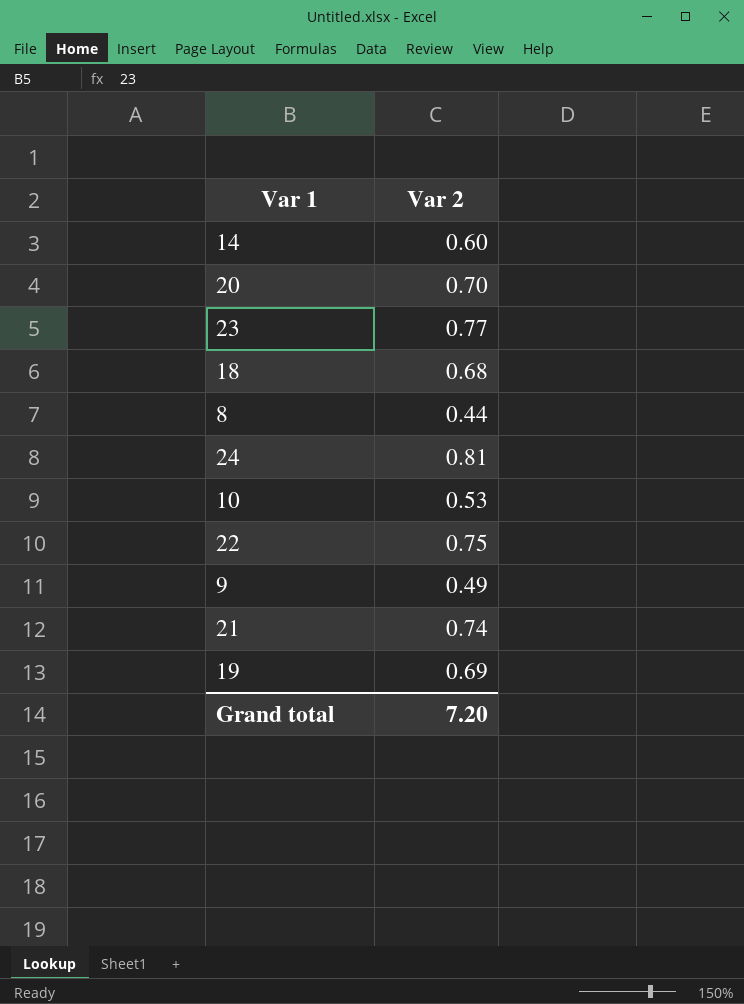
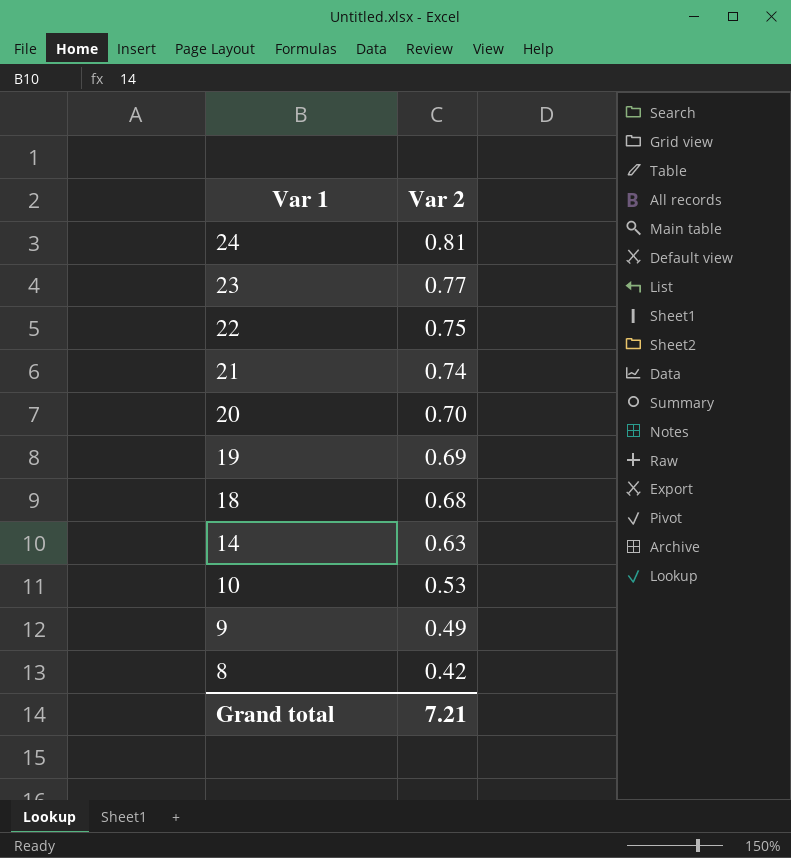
row order: none -> Var 1 descending
14 | Var 2: 0.60 -> 0.63
8 | Var 2: 0.44 -> 0.42
Grand total | Var 2: 7.20 -> 7.21

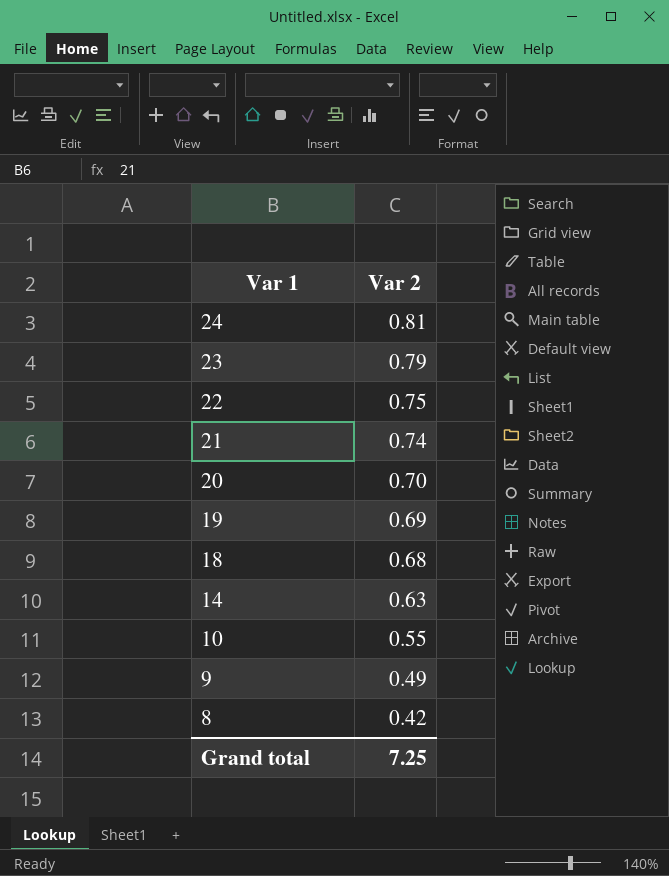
23 | Var 2: 0.77 -> 0.79
10 | Var 2: 0.53 -> 0.55
Grand total | Var 2: 7.21 -> 7.25

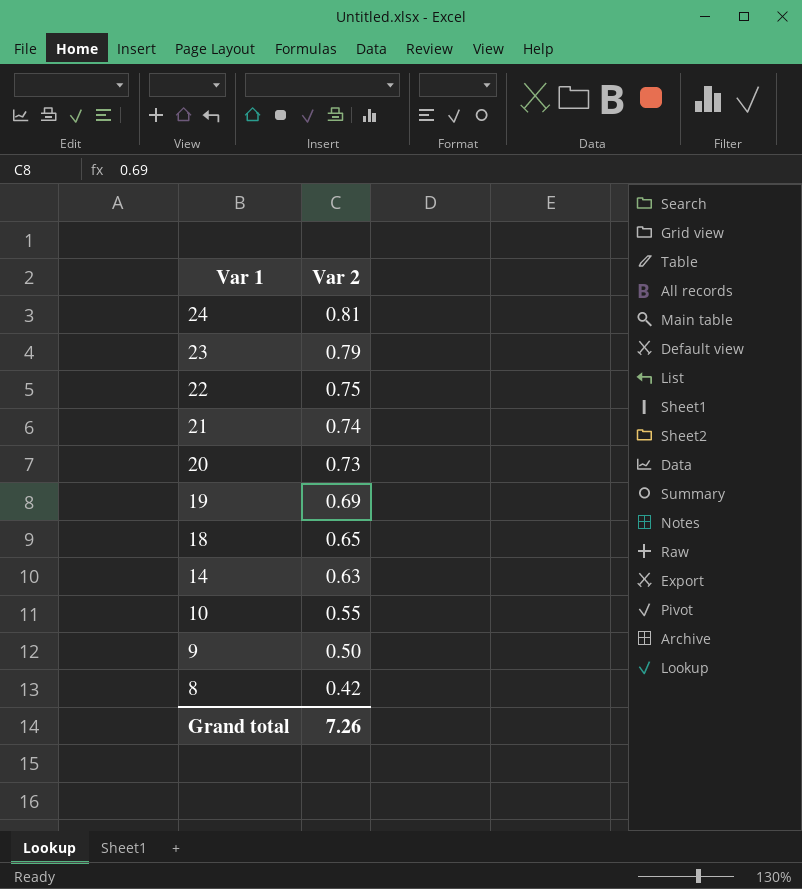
20 | Var 2: 0.70 -> 0.73
18 | Var 2: 0.68 -> 0.65
9 | Var 2: 0.49 -> 0.50
Grand total | Var 2: 7.25 -> 7.26

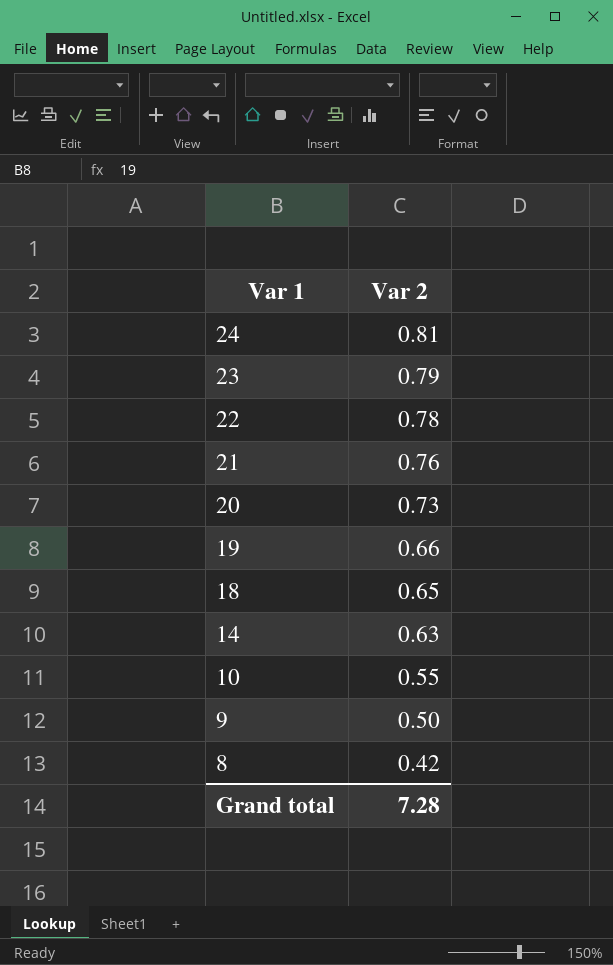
22 | Var 2: 0.75 -> 0.78
21 | Var 2: 0.74 -> 0.76
19 | Var 2: 0.69 -> 0.66
Grand total | Var 2: 7.26 -> 7.28

